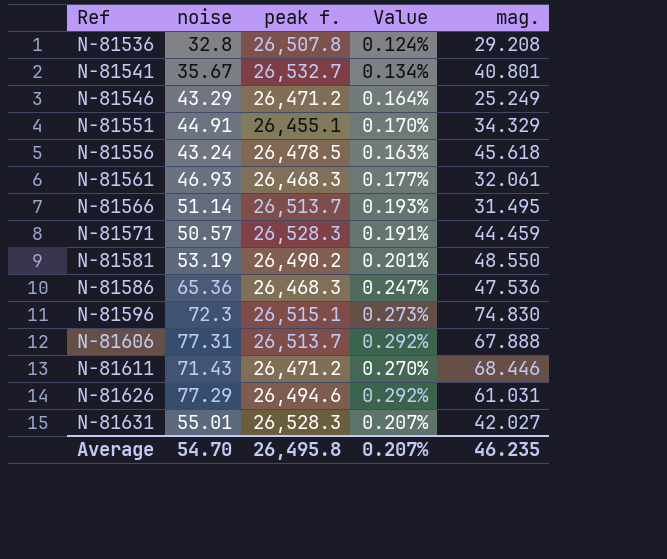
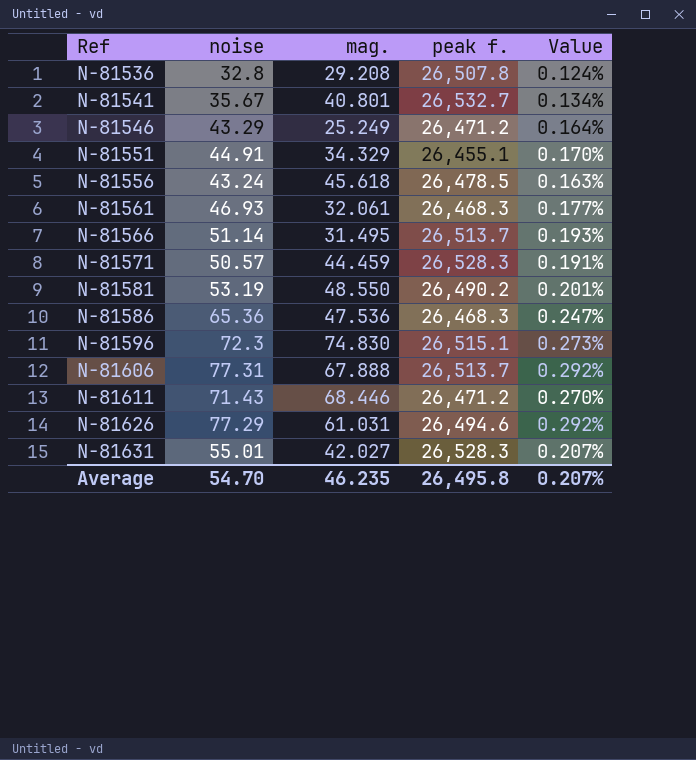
column mag. | position: 5 -> 3

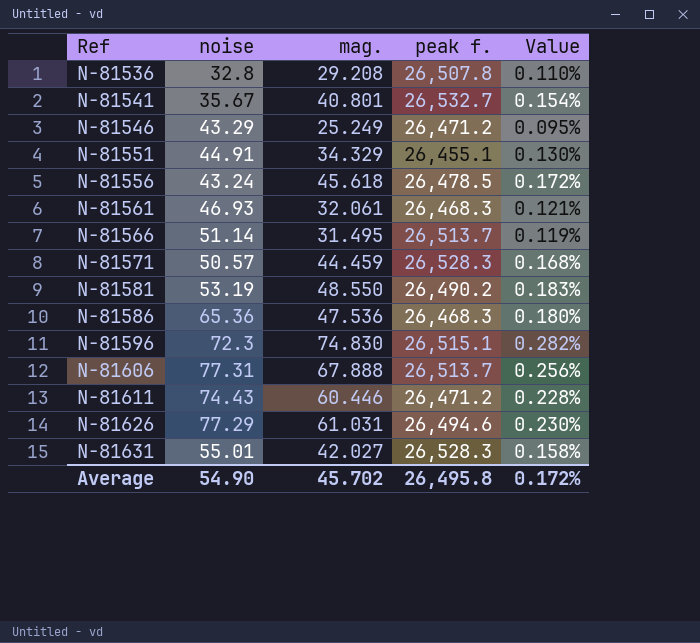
column Value | formula: [noise] / [peak f.] -> [mag.] / [peak f.]
N-81611 | noise: 71.43 -> 74.43
N-81611 | mag.: 68.446 -> 60.446
Average | noise: 54.70 -> 54.90
Average | mag.: 46.235 -> 45.702
Average | Value: 0.207% -> 0.172%

